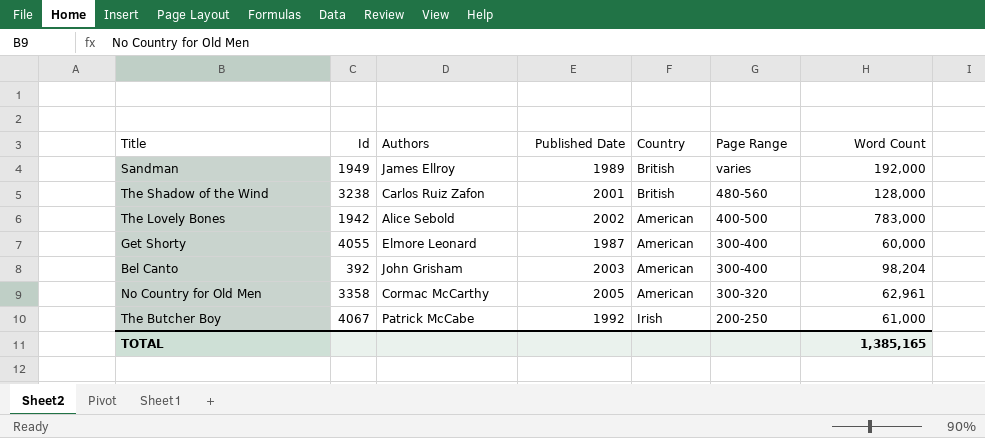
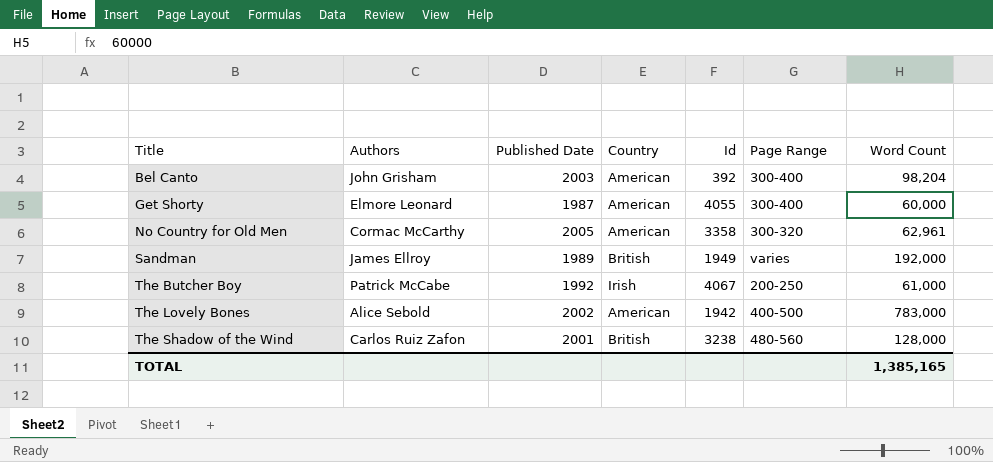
row order: Page Range descending -> Title ascending
column Id | position: 2 -> 5

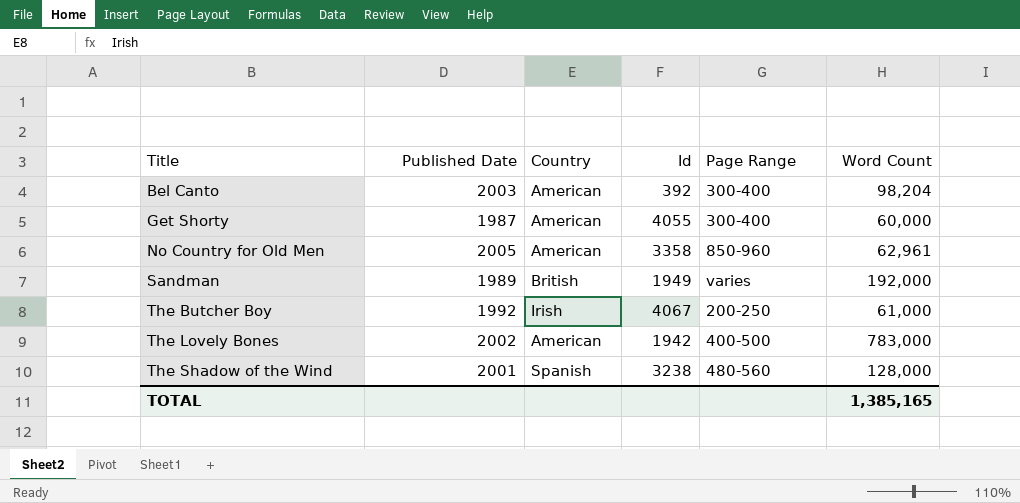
column Authors | position: 2 -> none
No Country for Old Men | Page Range: 300-320 -> 850-960
The Shadow of the Wind | Country: British -> Spanish

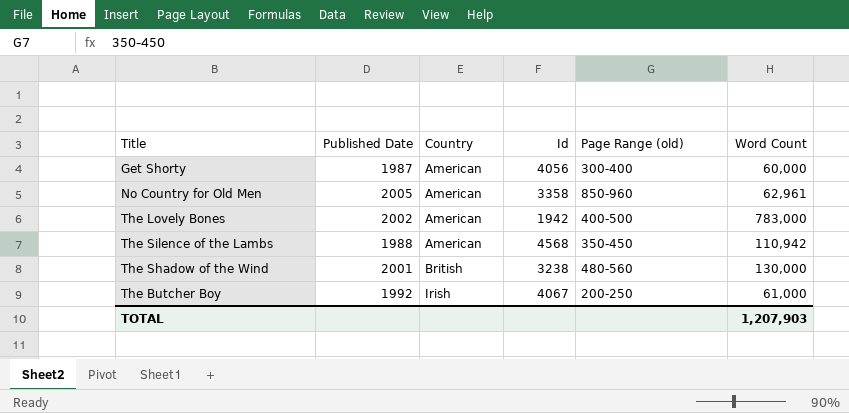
row order: Title ascending -> Country ascending
column name: Page Range -> Page Range (old)
row Bel Canto: 2003 | American | 392 | 300-400 | 98,204 -> none
row Sandman: 1989 | British | 1949 | varies | 192,000 -> none
Get Shorty | Id: 4055 -> 4056
row The Silence of the Lambs: none -> 1988 | American | 4568 | 350-450 | 110,942
The Shadow of the Wind | Country: Spanish -> British
The Shadow of the Wind | Word Count: 128,000 -> 130,000
TOTAL | Word Count: 1,385,165 -> 1,207,903

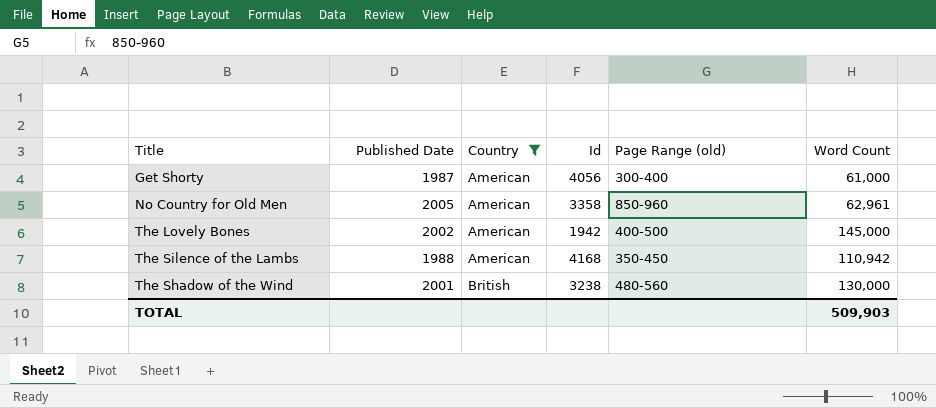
filter: none -> Country != Irish
Get Shorty | Word Count: 60,000 -> 61,000
The Lovely Bones | Word Count: 783,000 -> 145,000
The Silence of the Lambs | Id: 4568 -> 4168
TOTAL | Word Count: 1,207,903 -> 509,903

